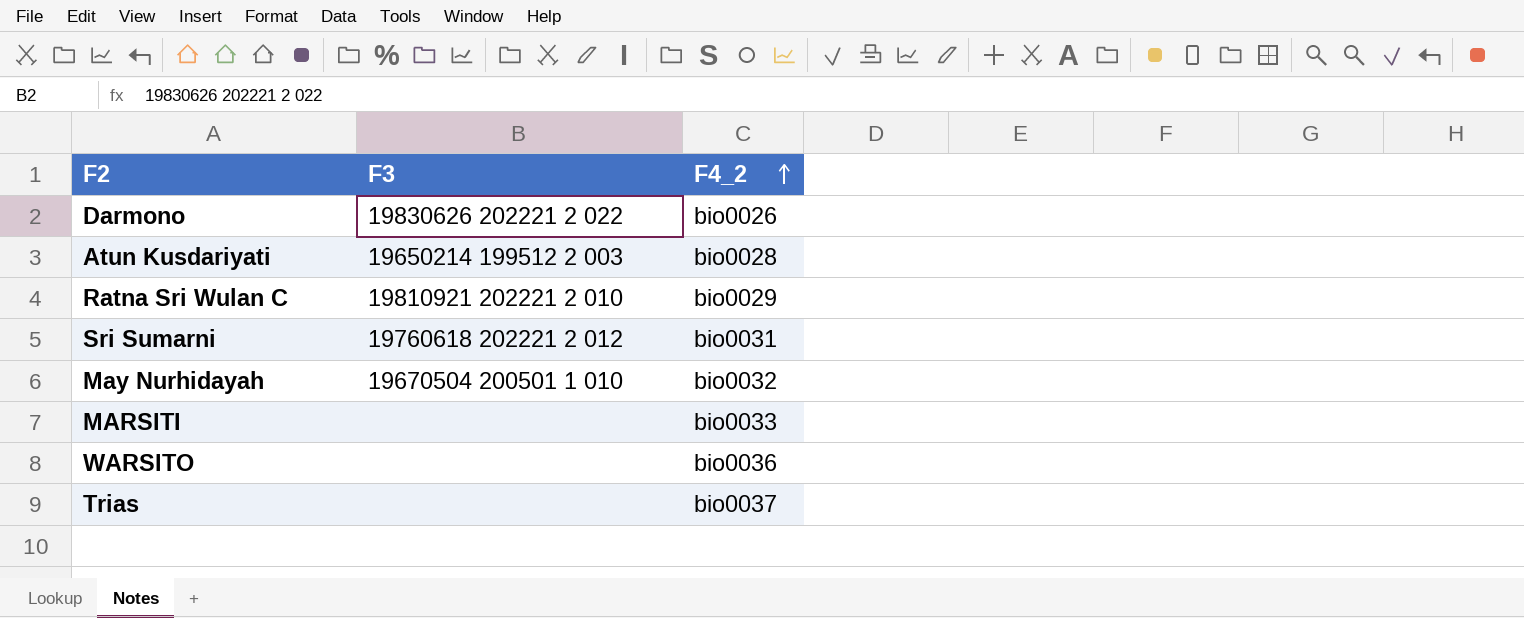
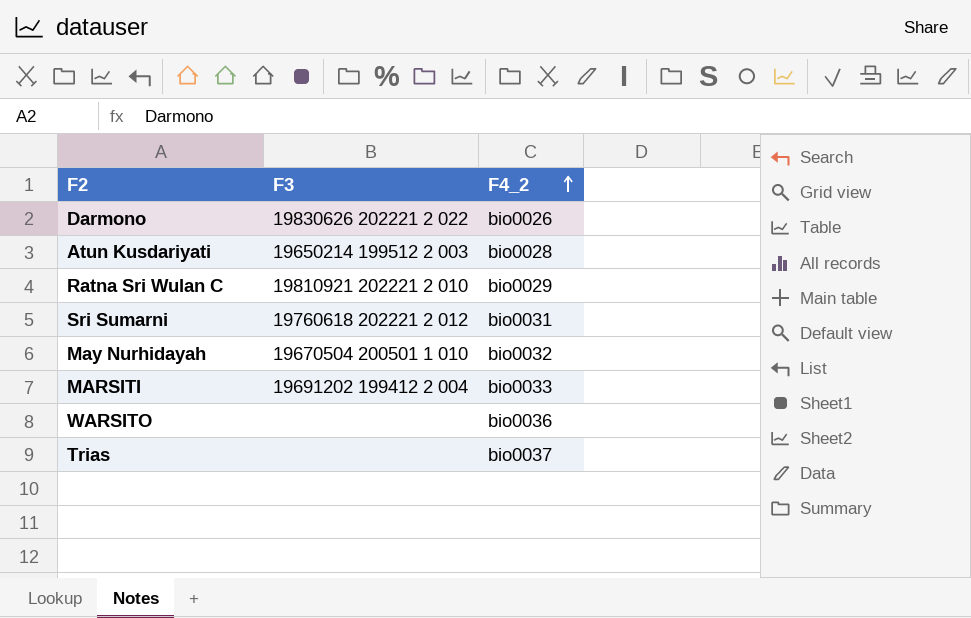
MARSITI | F3: none -> 19691202 199412 2 004

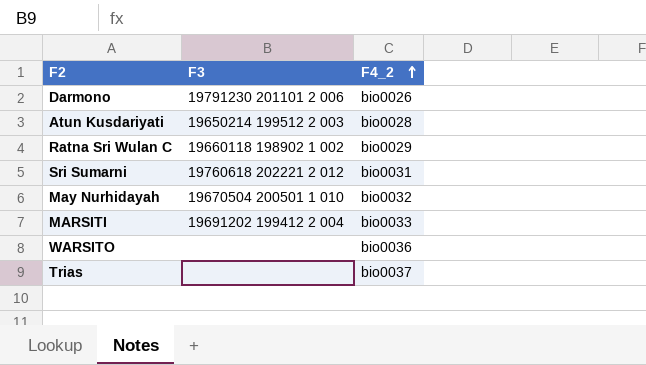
Darmono | F3: 19830626 202221 2 022 -> 19791230 201101 2 006
Ratna Sri Wulan C | F3: 19810921 202221 2 010 -> 19660118 198902 1 002

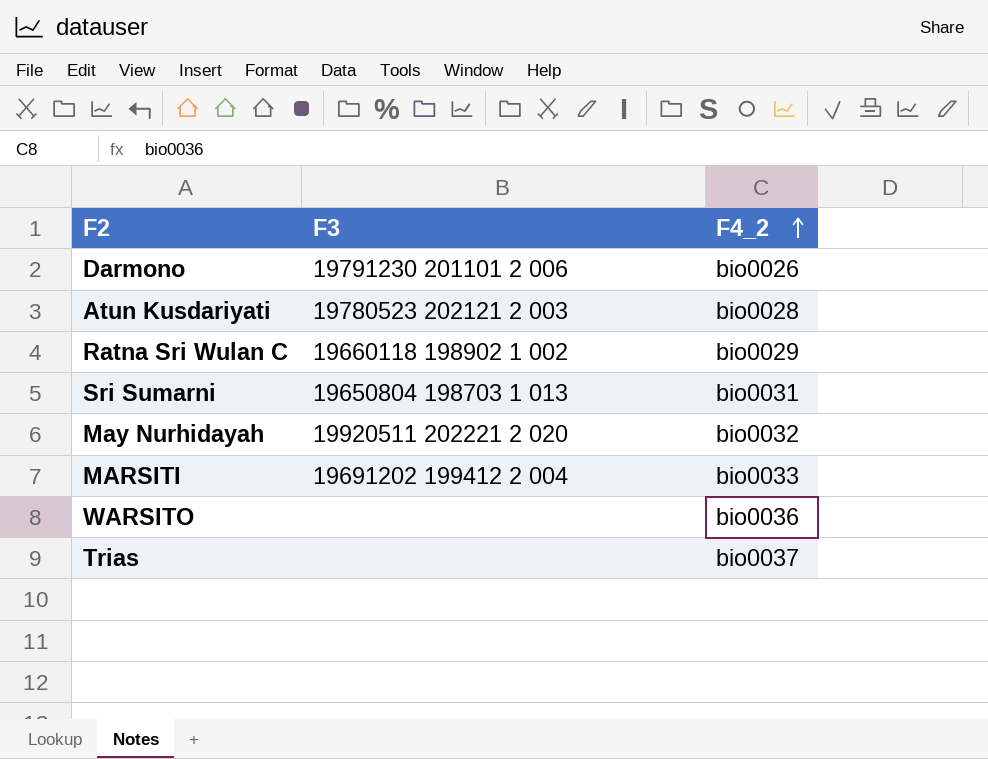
Atun Kusdariyati | F3: 19650214 199512 2 003 -> 19780523 202121 2 003
Sri Sumarni | F3: 19760618 202221 2 012 -> 19650804 198703 1 013
May Nurhidayah | F3: 19670504 200501 1 010 -> 19920511 202221 2 020

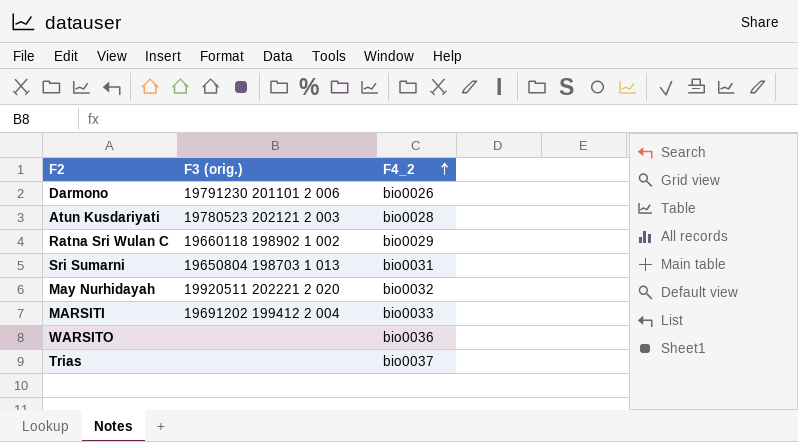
column name: F3 -> F3 (orig.)

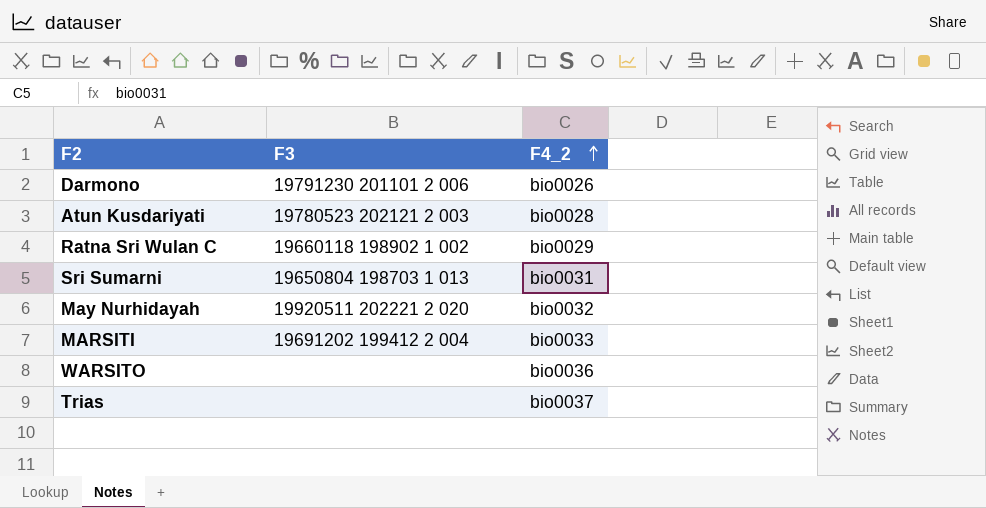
column name: F3 (orig.) -> F3

